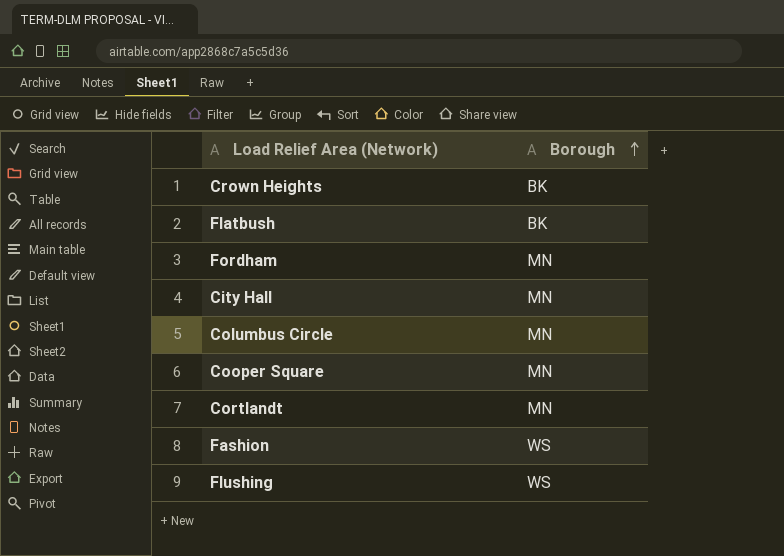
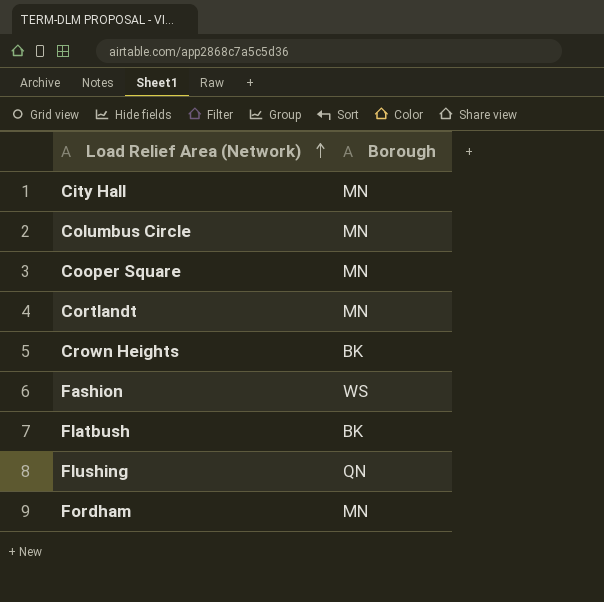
row order: Borough ascending -> Load Relief Area (Network) ascending
Flushing | Borough: WS -> QN

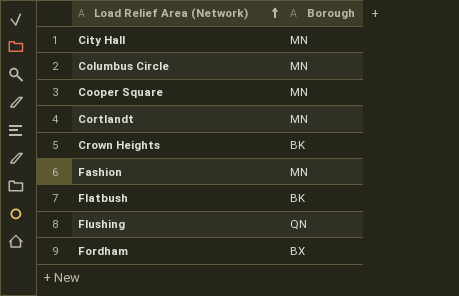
Fashion | Borough: WS -> MN
Fordham | Borough: MN -> BX

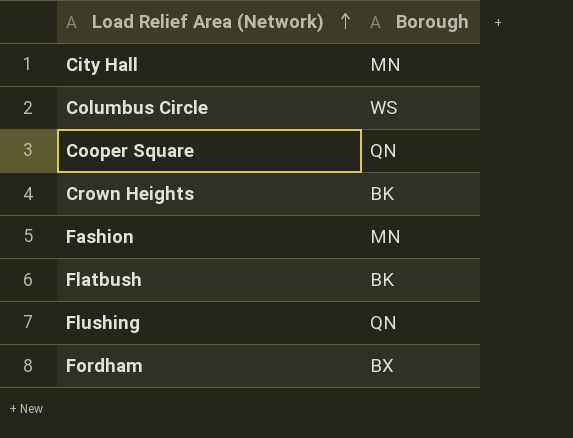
row Cortlandt: MN -> none
Columbus Circle | Borough: MN -> WS
Cooper Square | Borough: MN -> QN

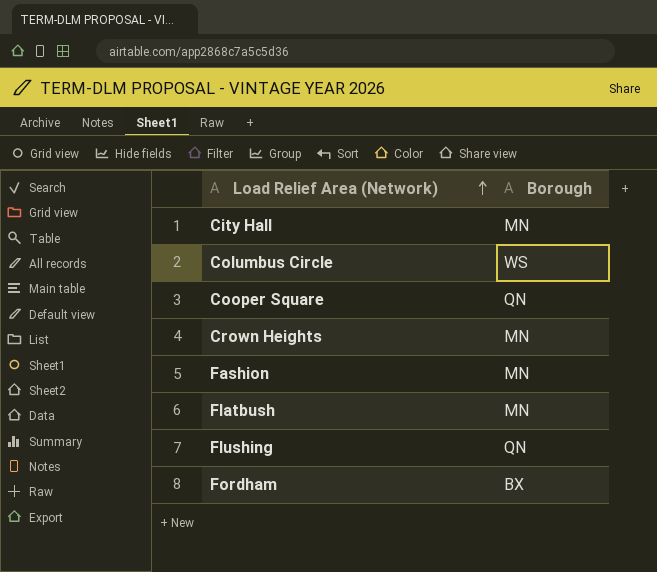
Crown Heights | Borough: BK -> MN
Flatbush | Borough: BK -> MN

